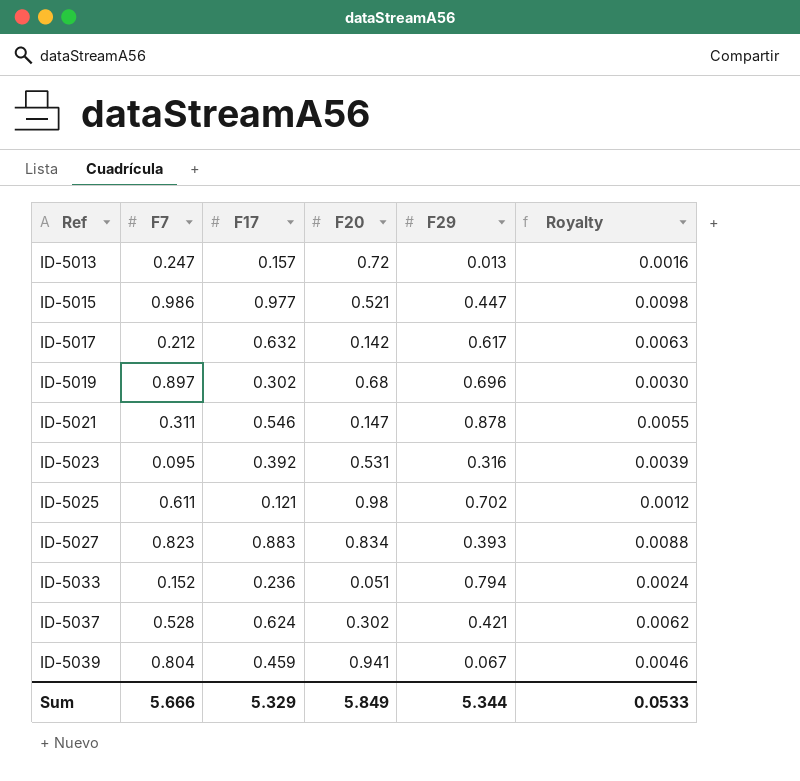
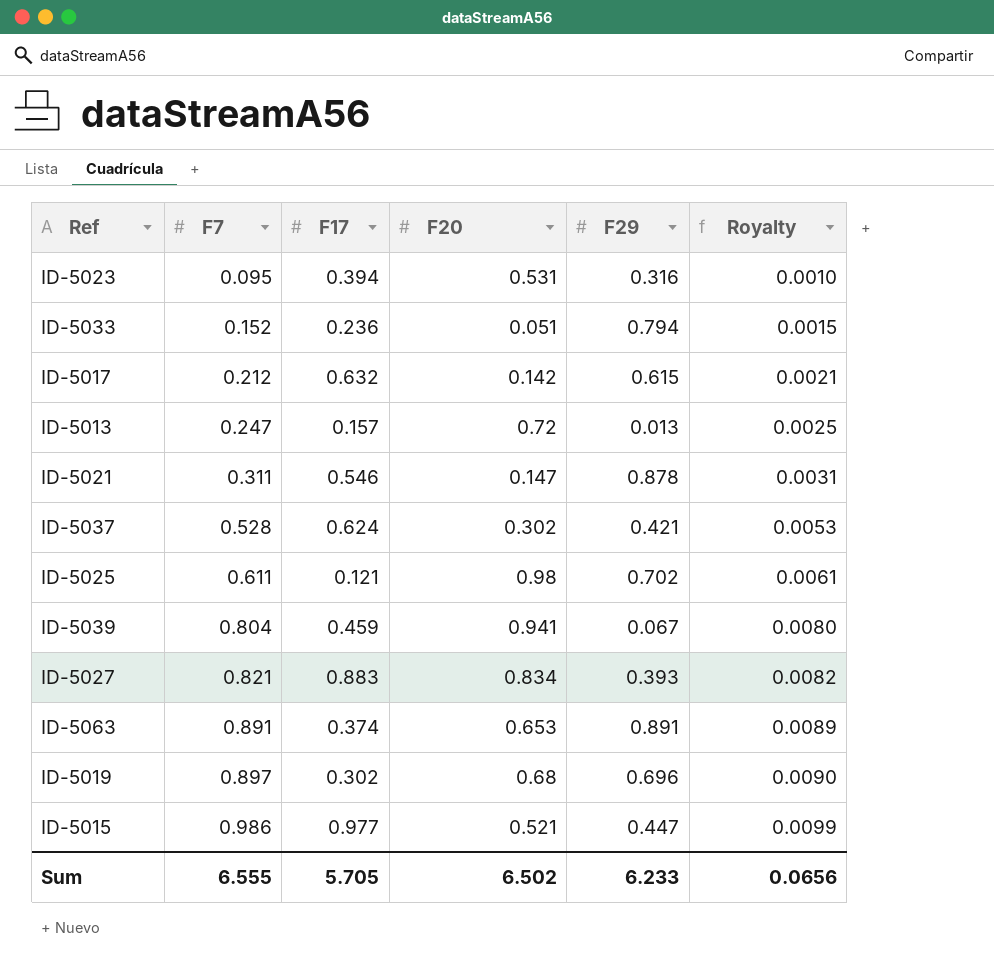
row order: Ref ascending -> F7 ascending
column Royalty | formula: [F17] * 0.01 -> [F7] * 0.01
ID-5023 | F17: 0.392 -> 0.394
ID-5017 | F29: 0.617 -> 0.615
ID-5027 | F7: 0.823 -> 0.821
row ID-5063: none -> 0.891 | 0.374 | 0.653 | 0.891 | 0.0089
Sum | F7: 5.666 -> 6.555
Sum | F17: 5.329 -> 5.705
Sum | F20: 5.849 -> 6.502
Sum | F29: 5.344 -> 6.233
Sum | Royalty: 0.0533 -> 0.0656

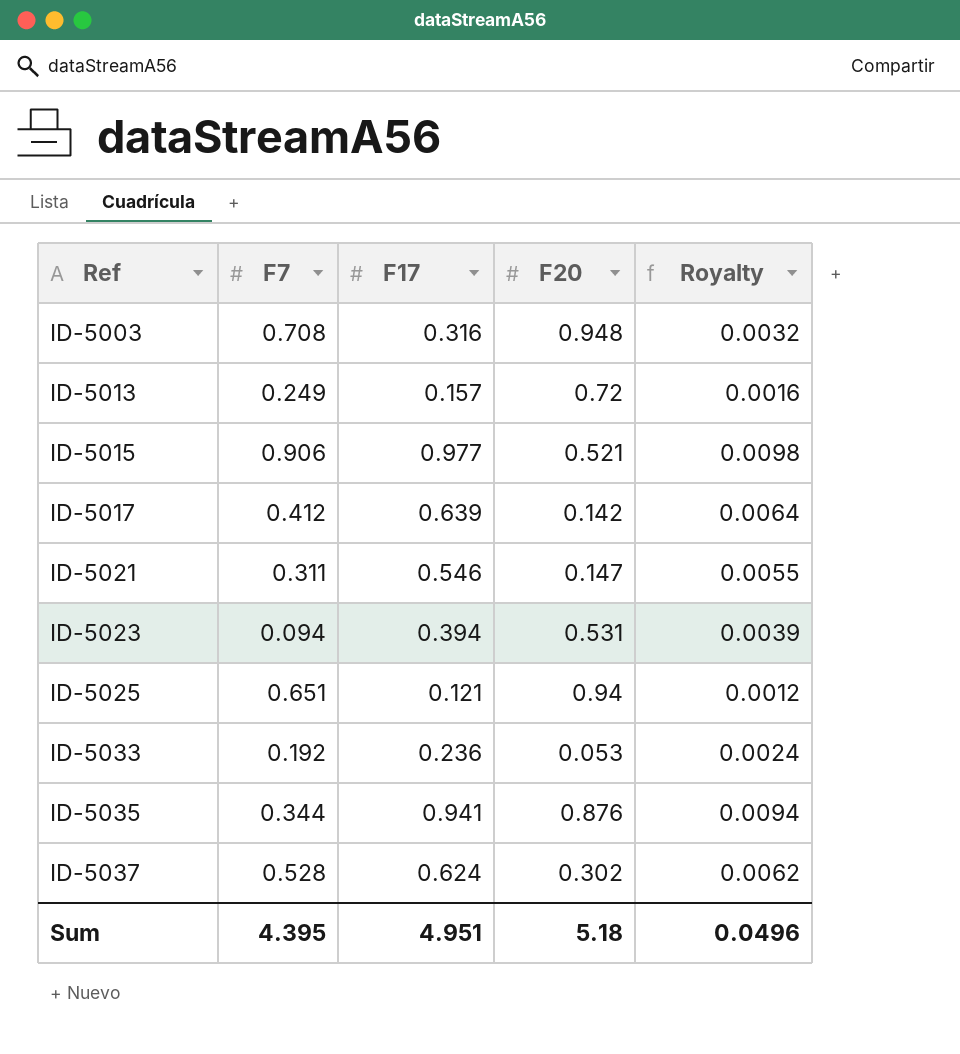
row order: F7 ascending -> Ref ascending
column F29 | position: 5 -> none
column Royalty | formula: [F7] * 0.01 -> [F17] * 0.01
row ID-5039: 0.804 | 0.459 | 0.941 | 0.067 | 0.0080 -> none
row ID-5027: 0.821 | 0.883 | 0.834 | 0.393 | 0.0082 -> none
row ID-5063: 0.891 | 0.374 | 0.653 | 0.891 | 0.0089 -> none
row ID-5019: 0.897 | 0.302 | 0.68 | 0.696 | 0.0090 -> none
row ID-5003: none -> 0.708 | 0.316 | 0.948 | 0.0032
ID-5013 | F7: 0.247 -> 0.249
ID-5015 | F7: 0.986 -> 0.906
ID-5017 | F7: 0.212 -> 0.412
ID-5017 | F17: 0.632 -> 0.639
ID-5023 | F7: 0.095 -> 0.094
ID-5025 | F7: 0.611 -> 0.651
ID-5025 | F20: 0.98 -> 0.94
ID-5033 | F7: 0.152 -> 0.192
ID-5033 | F20: 0.051 -> 0.053
row ID-5035: none -> 0.344 | 0.941 | 0.876 | 0.0094
Sum | F7: 6.555 -> 4.395
Sum | F17: 5.705 -> 4.951
Sum | F20: 6.502 -> 5.18
Sum | Royalty: 0.0656 -> 0.0496

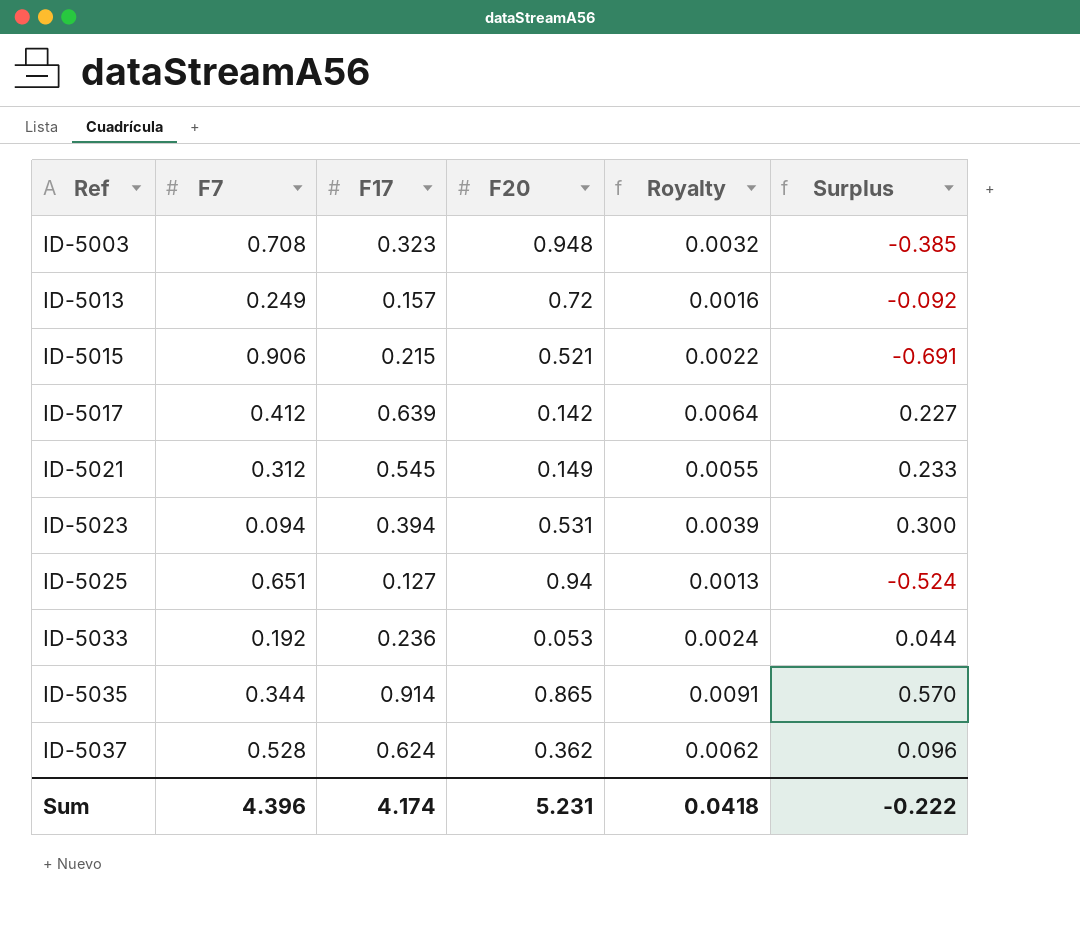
column Surplus | formula: none -> [F17] - [F7]
ID-5003 | F17: 0.316 -> 0.323
ID-5015 | F17: 0.977 -> 0.215
ID-5015 | Royalty: 0.0098 -> 0.0022
ID-5021 | F7: 0.311 -> 0.312
ID-5021 | F17: 0.546 -> 0.545
ID-5021 | F20: 0.147 -> 0.149
ID-5025 | F17: 0.121 -> 0.127
ID-5025 | Royalty: 0.0012 -> 0.0013
ID-5035 | F17: 0.941 -> 0.914
ID-5035 | F20: 0.876 -> 0.865
ID-5035 | Royalty: 0.0094 -> 0.0091
ID-5037 | F20: 0.302 -> 0.362
Sum | F7: 4.395 -> 4.396
Sum | F17: 4.951 -> 4.174
Sum | F20: 5.18 -> 5.231
Sum | Royalty: 0.0496 -> 0.0418

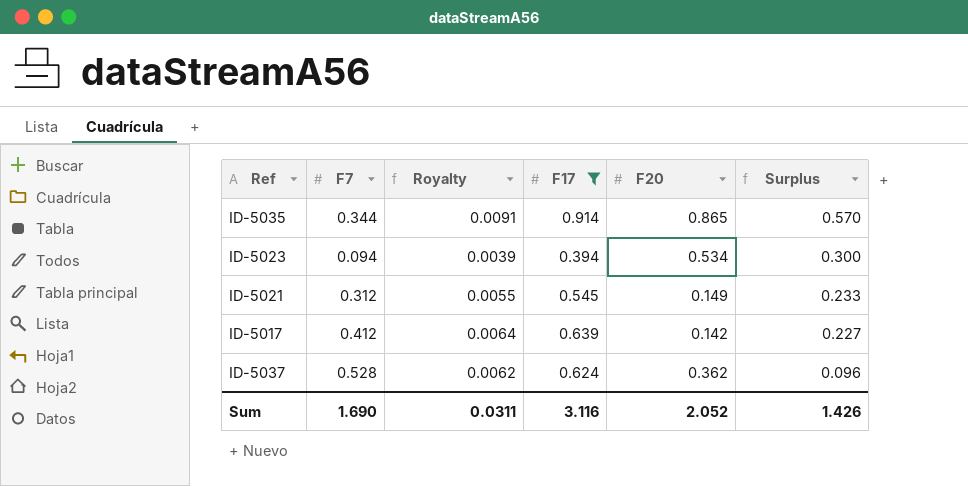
filter: none -> F17 >= 0.394
row order: Ref ascending -> Surplus descending
column Royalty | position: 5 -> 3
ID-5023 | F20: 0.531 -> 0.534
Sum | F7: 4.396 -> 1.690
Sum | Royalty: 0.0418 -> 0.0311
Sum | F17: 4.174 -> 3.116
Sum | F20: 5.231 -> 2.052
Sum | Surplus: -0.222 -> 1.426

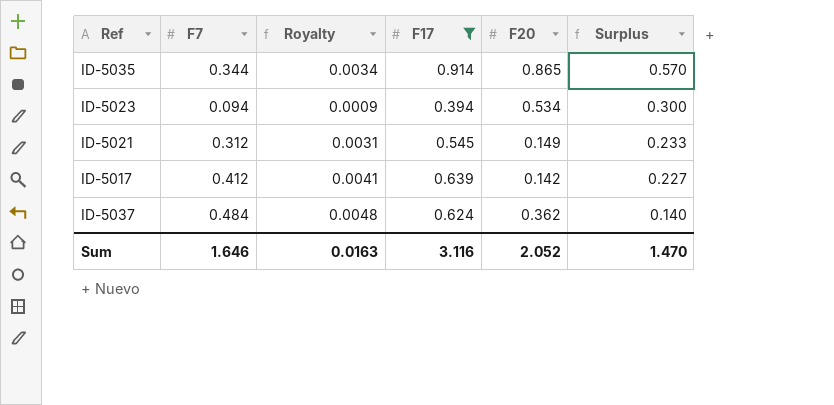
column Royalty | formula: [F17] * 0.01 -> [F7] * 0.01
ID-5037 | F7: 0.528 -> 0.484
ID-5037 | Surplus: 0.096 -> 0.140
Sum | F7: 1.690 -> 1.646
Sum | Royalty: 0.0311 -> 0.0163
Sum | Surplus: 1.426 -> 1.470

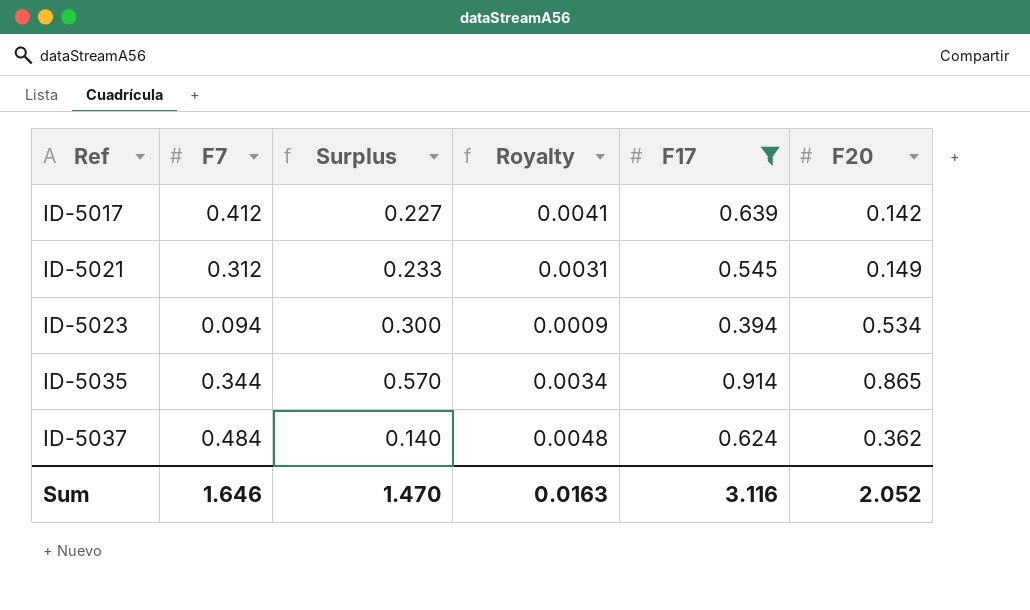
row order: Surplus descending -> Ref ascending
column Surplus | position: 6 -> 3

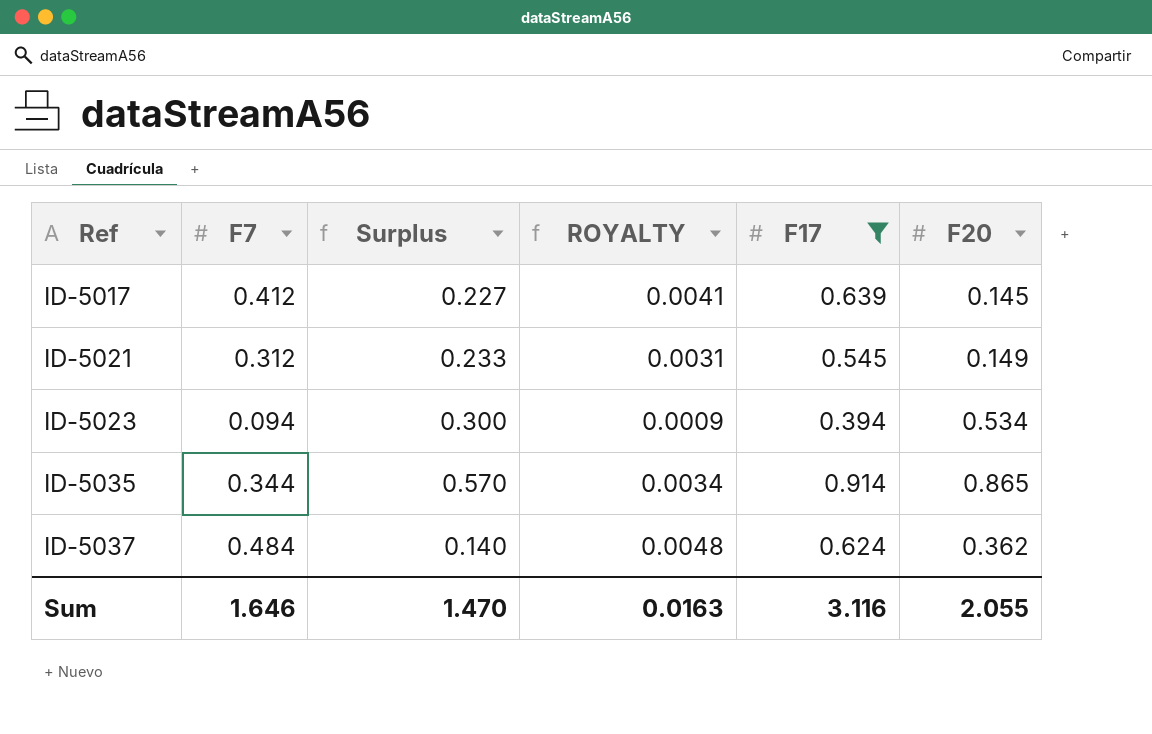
column name: Royalty -> ROYALTY
ID-5017 | F20: 0.142 -> 0.145
Sum | F20: 2.052 -> 2.055

